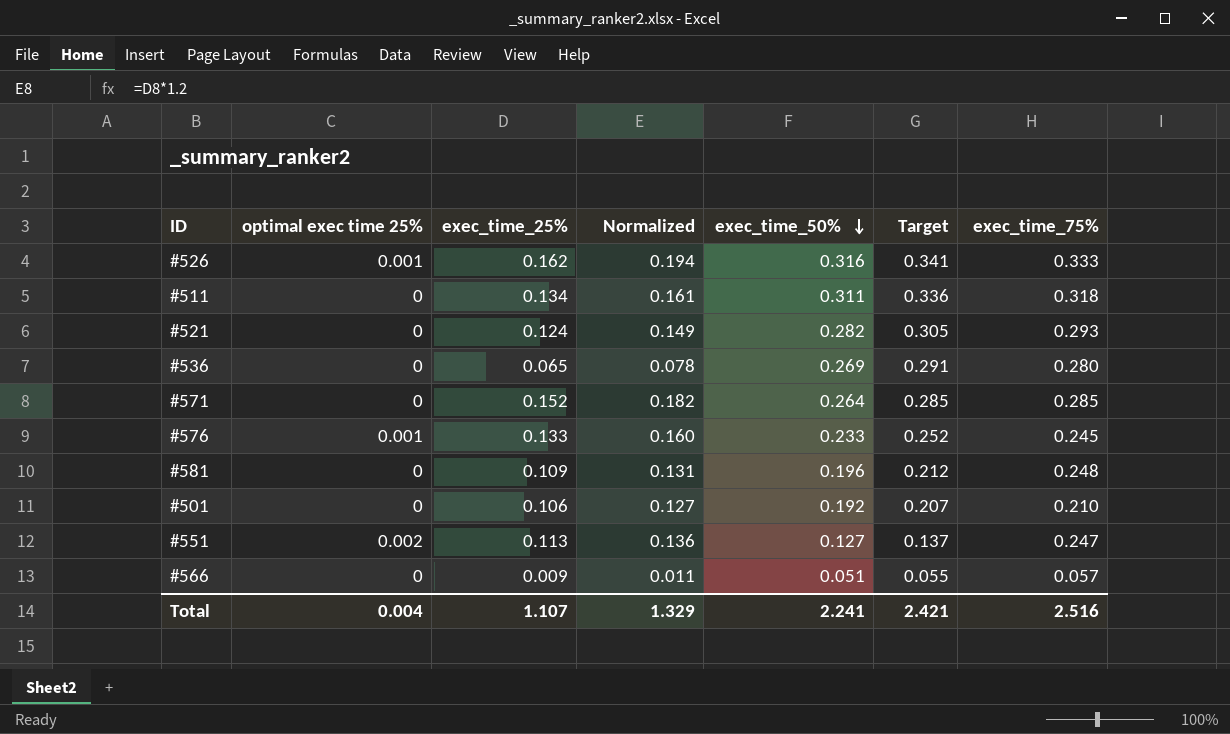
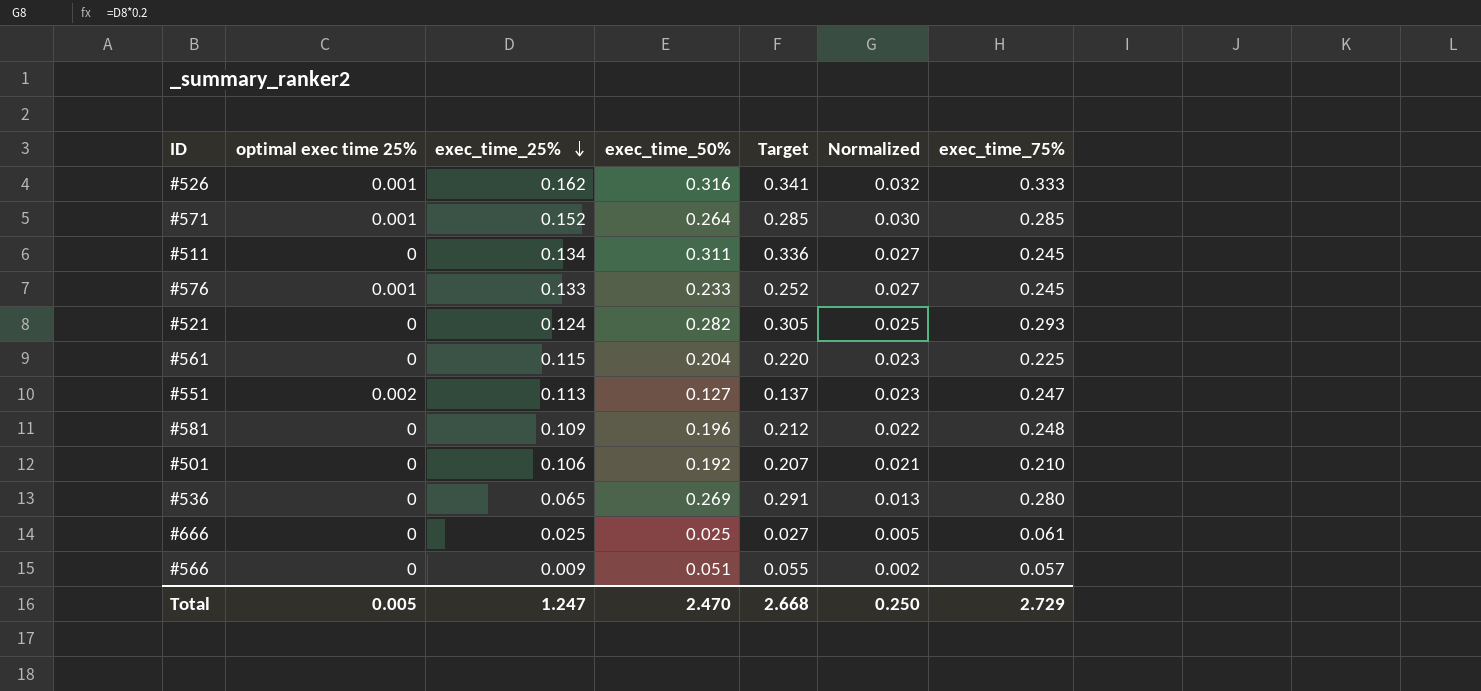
row order: exec_time_50% descending -> exec_time_25% descending
column Normalized | formula: [exec_time_25%] * 1.2 -> [exec_time_25%] * 0.2
column Normalized | position: 4 -> 6
#571 | optimal exec time 25%: 0 -> 0.001
#511 | exec_time_75%: 0.318 -> 0.245
row #561: none -> 0 | 0.115 | 0.204 | 0.220 | 0.023 | 0.225
row #666: none -> 0 | 0.025 | 0.025 | 0.027 | 0.005 | 0.061
Total | optimal exec time 25%: 0.004 -> 0.005
Total | exec_time_25%: 1.107 -> 1.247
Total | exec_time_50%: 2.241 -> 2.470
Total | Target: 2.421 -> 2.668
Total | Normalized: 1.329 -> 0.250
Total | exec_time_75%: 2.516 -> 2.729

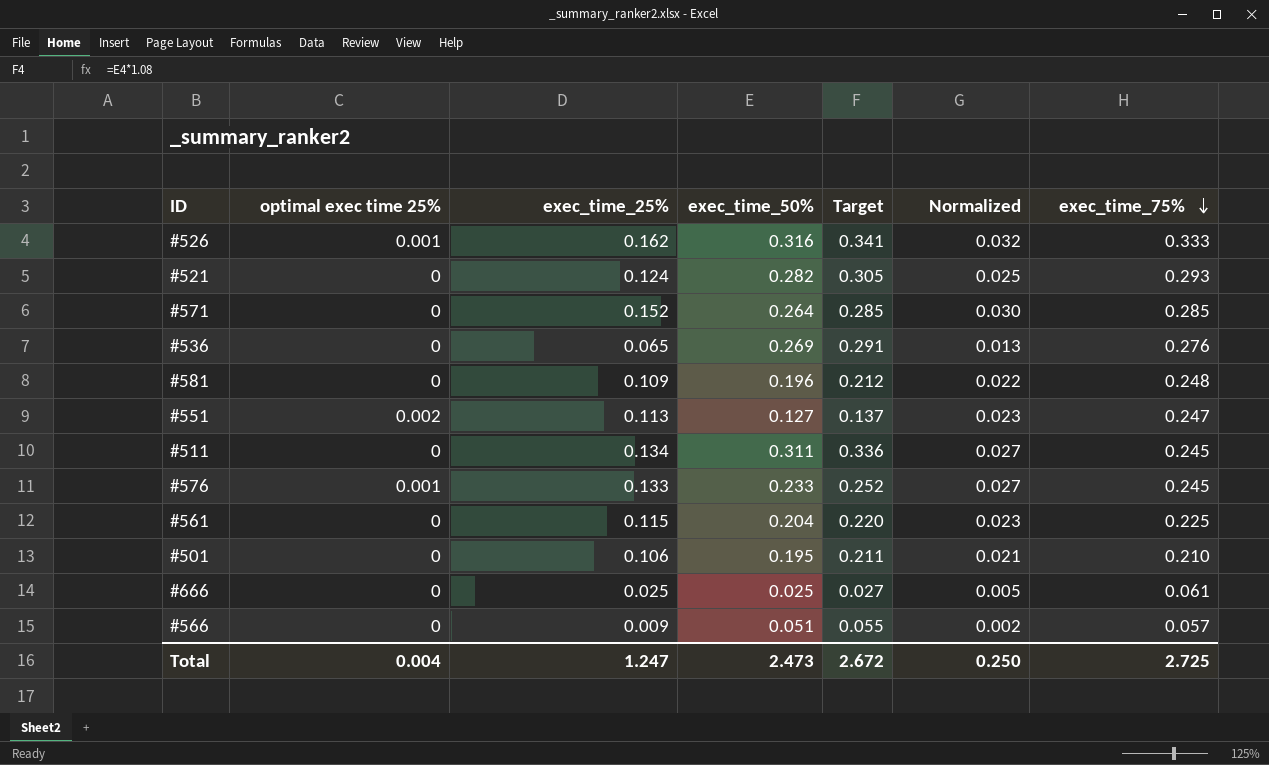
row order: exec_time_25% descending -> exec_time_75% descending
#571 | optimal exec time 25%: 0.001 -> 0
#536 | exec_time_75%: 0.280 -> 0.276
#501 | exec_time_50%: 0.192 -> 0.195
#501 | Target: 0.207 -> 0.211
Total | optimal exec time 25%: 0.005 -> 0.004
Total | exec_time_50%: 2.470 -> 2.473
Total | Target: 2.668 -> 2.672
Total | exec_time_75%: 2.729 -> 2.725

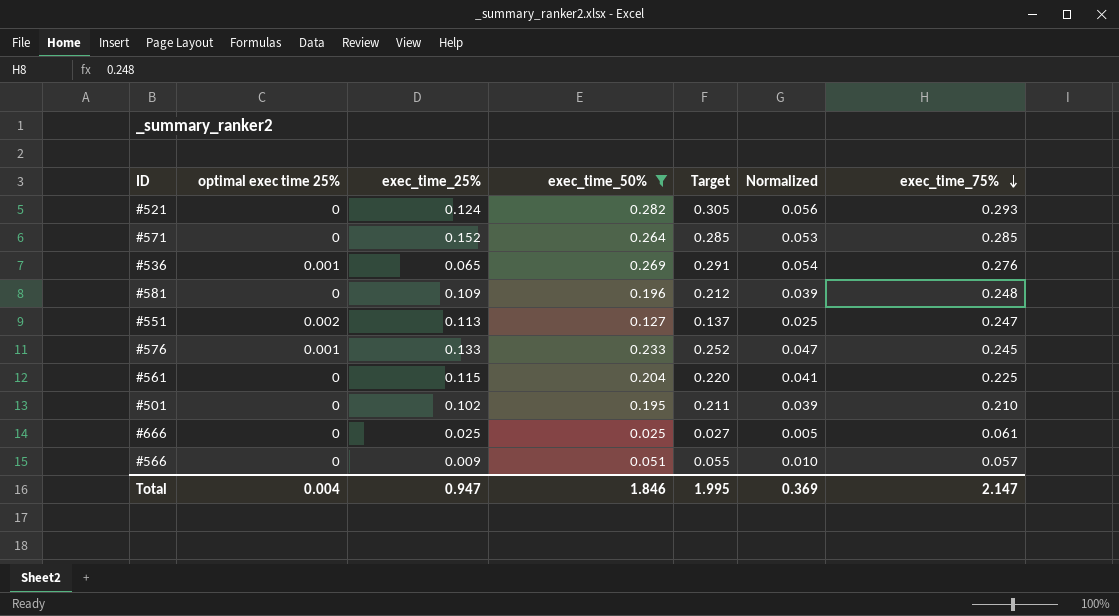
filter: none -> exec_time_50% <= 0.282
column Normalized | formula: [exec_time_25%] * 0.2 -> [exec_time_50%] * 0.2
#536 | optimal exec time 25%: 0 -> 0.001
#501 | exec_time_25%: 0.106 -> 0.102
Total | exec_time_25%: 1.247 -> 0.947
Total | exec_time_50%: 2.473 -> 1.846
Total | Target: 2.672 -> 1.995
Total | Normalized: 0.250 -> 0.369
Total | exec_time_75%: 2.725 -> 2.147

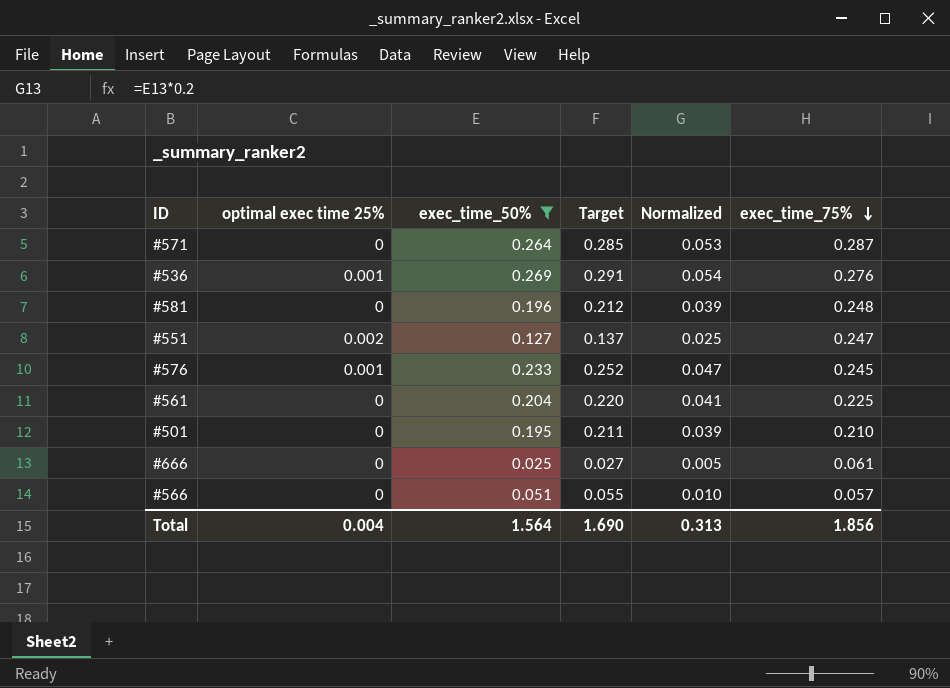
column exec_time_25% | position: 3 -> none
row #521: 0 | 0.124 | 0.282 | 0.305 | 0.056 | 0.293 -> none
#571 | exec_time_75%: 0.285 -> 0.287
Total | exec_time_50%: 1.846 -> 1.564
Total | Target: 1.995 -> 1.690
Total | Normalized: 0.369 -> 0.313
Total | exec_time_75%: 2.147 -> 1.856

